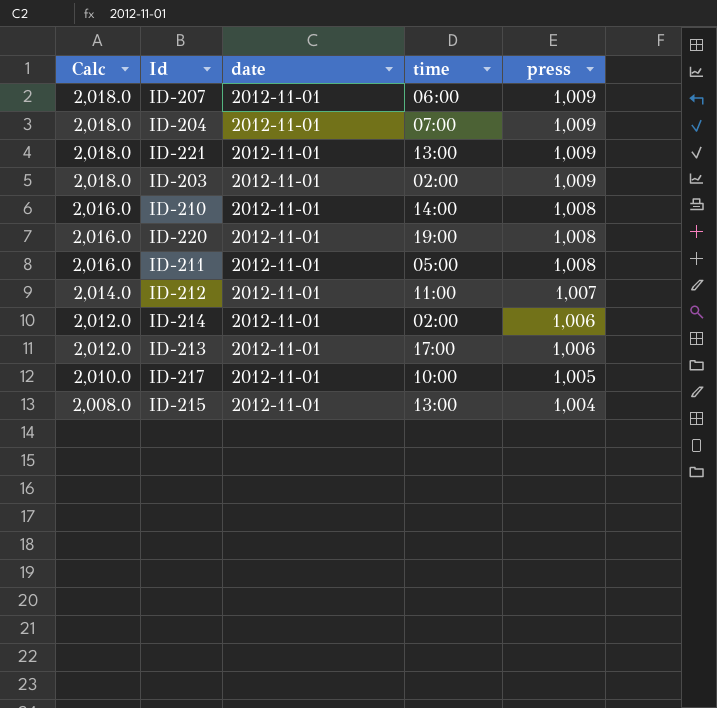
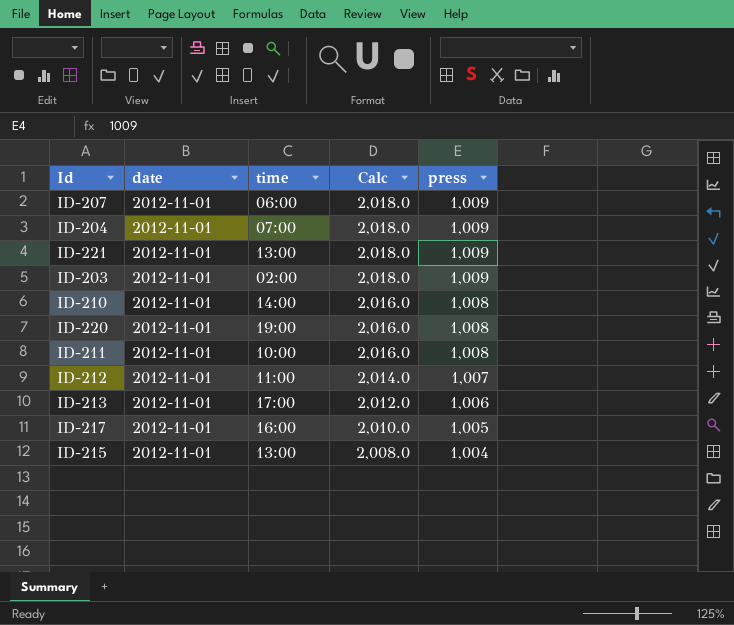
column Calc | position: 1 -> 4
row ID-214: 2,012.0 | 2012-11-01 | 02:00 | 1,006 -> none
ID-211 | time: 05:00 -> 10:00
ID-217 | time: 10:00 -> 16:00

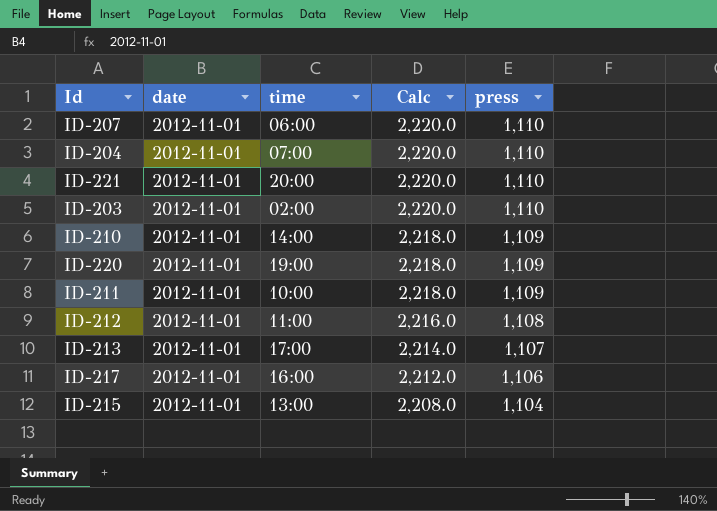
ID-207 | Calc: 2,018.0 -> 2,220.0
ID-207 | press: 1,009 -> 1,110
ID-204 | Calc: 2,018.0 -> 2,220.0
ID-204 | press: 1,009 -> 1,110
ID-221 | time: 13:00 -> 20:00
ID-221 | Calc: 2,018.0 -> 2,220.0
ID-221 | press: 1,009 -> 1,110
ID-203 | Calc: 2,018.0 -> 2,220.0
ID-203 | press: 1,009 -> 1,110
ID-210 | Calc: 2,016.0 -> 2,218.0
ID-210 | press: 1,008 -> 1,109
ID-220 | Calc: 2,016.0 -> 2,218.0
ID-220 | press: 1,008 -> 1,109
ID-211 | Calc: 2,016.0 -> 2,218.0
ID-211 | press: 1,008 -> 1,109
ID-212 | Calc: 2,014.0 -> 2,216.0
ID-212 | press: 1,007 -> 1,108
ID-213 | Calc: 2,012.0 -> 2,214.0
ID-213 | press: 1,006 -> 1,107
ID-217 | Calc: 2,010.0 -> 2,212.0
ID-217 | press: 1,005 -> 1,106
ID-215 | Calc: 2,008.0 -> 2,208.0
ID-215 | press: 1,004 -> 1,104

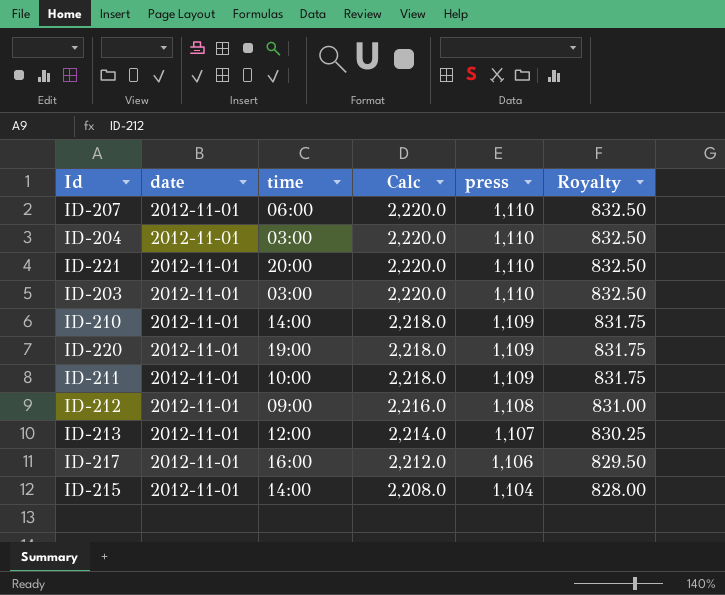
column Royalty | formula: none -> [press] * 0.75
ID-204 | time: 07:00 -> 03:00
ID-203 | time: 02:00 -> 03:00
ID-212 | time: 11:00 -> 09:00
ID-213 | time: 17:00 -> 12:00
ID-215 | time: 13:00 -> 14:00

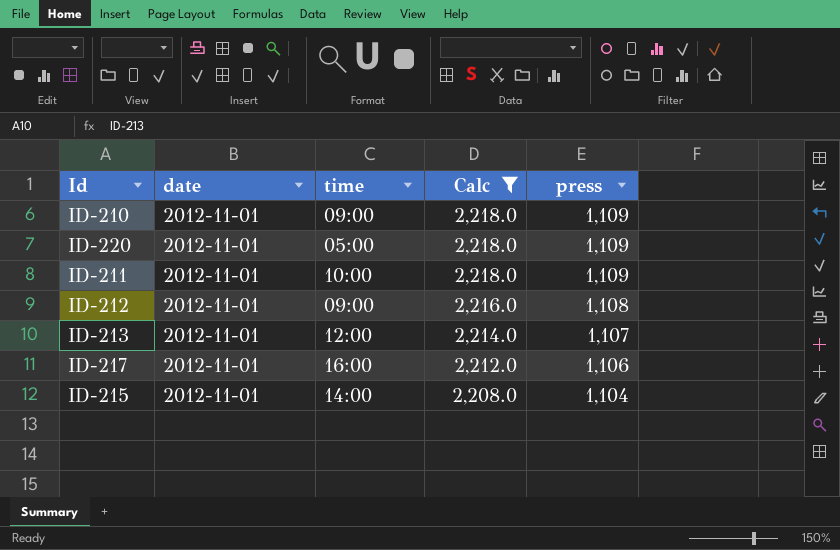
filter: none -> Calc != 2,220.0
column Royalty | formula: [press] * 0.75 -> none
ID-210 | time: 14:00 -> 09:00
ID-220 | time: 19:00 -> 05:00

